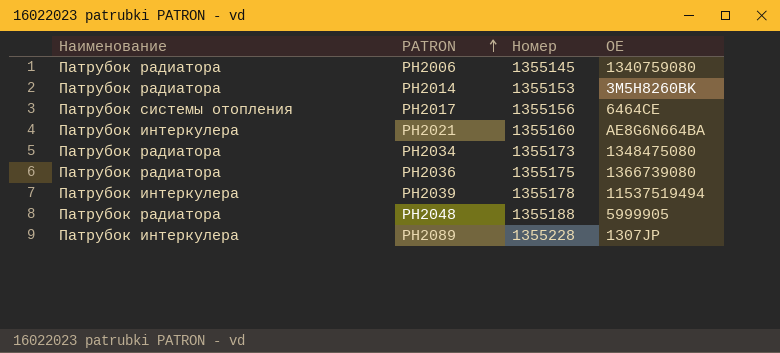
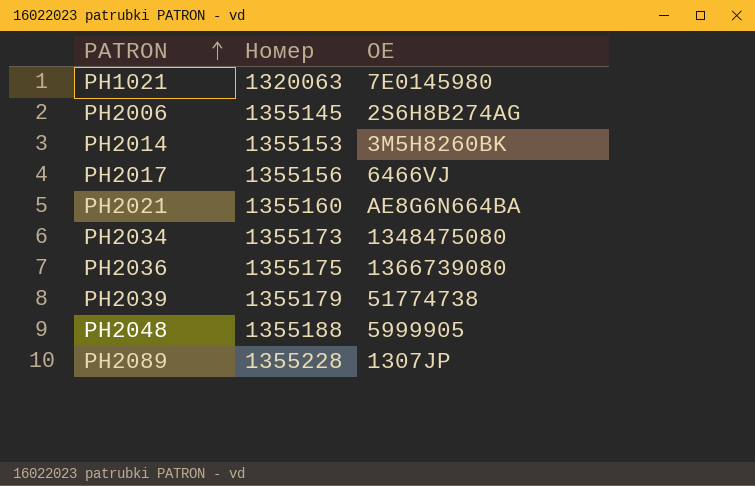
column Наименование | position: 1 -> none
row PH1021: none -> 1320063 | 7E0145980
PH2006 | OE: 1340759080 -> 2S6H8B274AG
PH2017 | OE: 6464CE -> 6466VJ
PH2039 | Номер: 1355178 -> 1355179
PH2039 | OE: 11537519494 -> 51774738

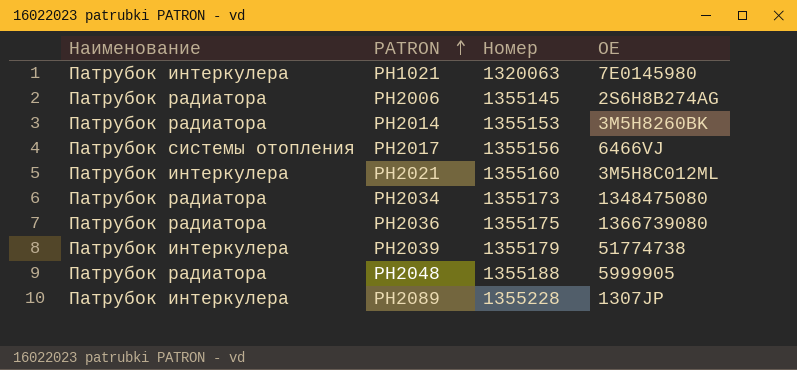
column Наименование | position: none -> 1
PH2021 | OE: AE8G6N664BA -> 3M5H8C012ML

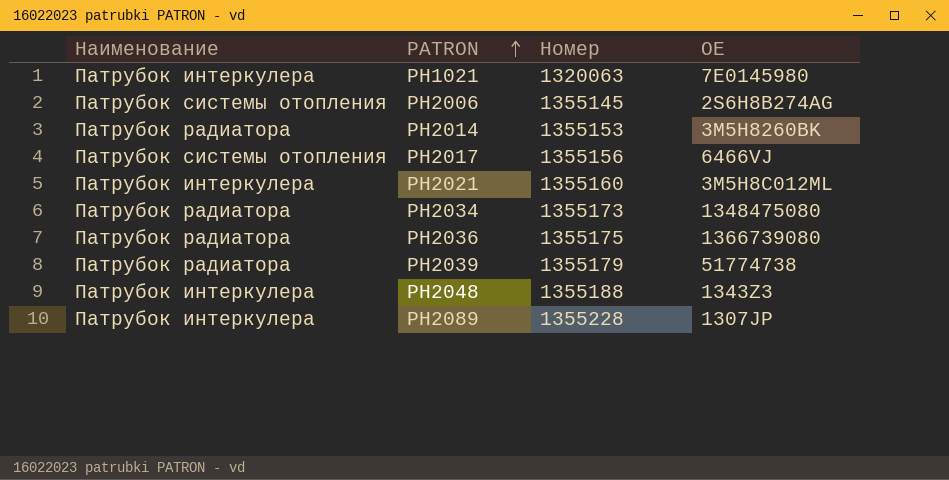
PH2006 | Наименование: Патрубок радиатора -> Патрубок системы отопления
PH2039 | Наименование: Патрубок интеркулера -> Патрубок радиатора
PH2048 | Наименование: Патрубок радиатора -> Патрубок интеркулера
PH2048 | OE: 5999905 -> 1343Z3

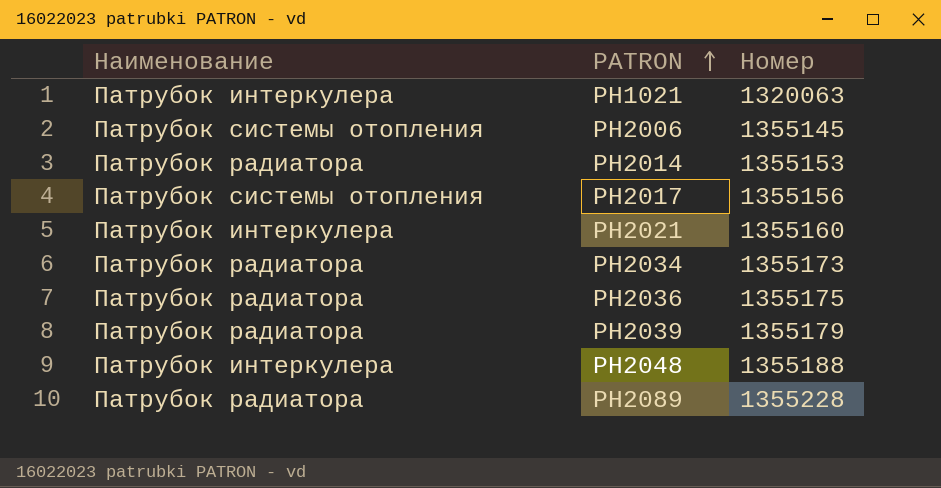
column OE | position: 4 -> none
PH2089 | Наименование: Патрубок интеркулера -> Патрубок радиатора

